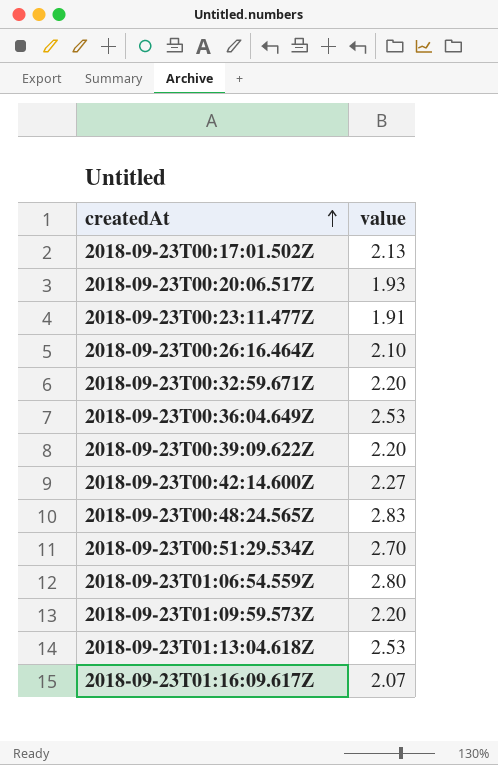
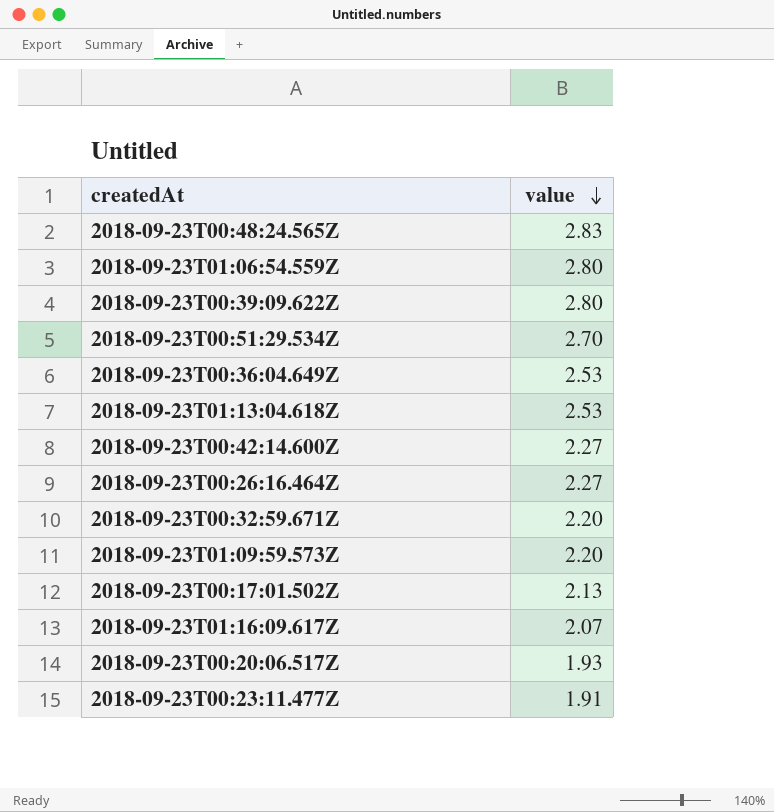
row order: createdAt ascending -> value descending
2018-09-23T00:39:09.622Z | value: 2.20 -> 2.80
2018-09-23T00:26:16.464Z | value: 2.10 -> 2.27

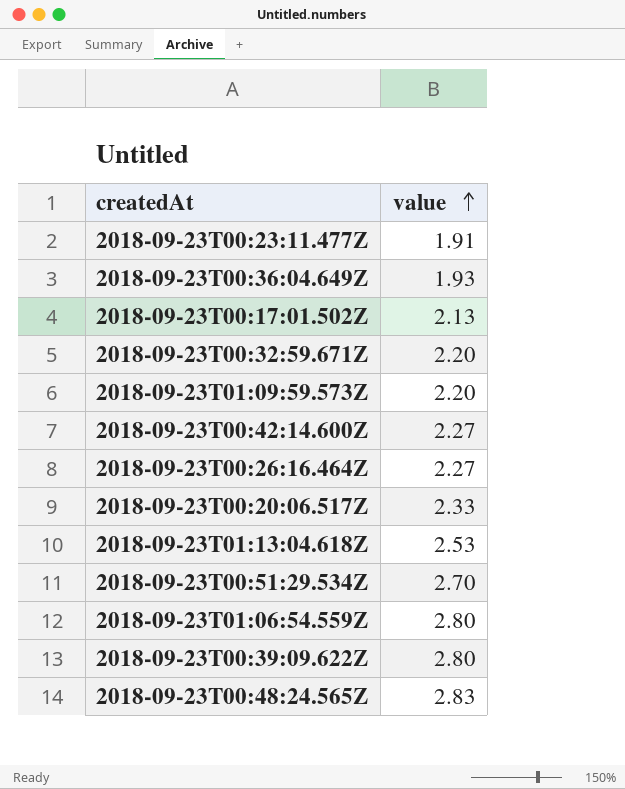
row order: value descending -> value ascending
row 2018-09-23T01:16:09.617Z: 2.07 -> none
2018-09-23T00:36:04.649Z | value: 2.53 -> 1.93
2018-09-23T00:20:06.517Z | value: 1.93 -> 2.33

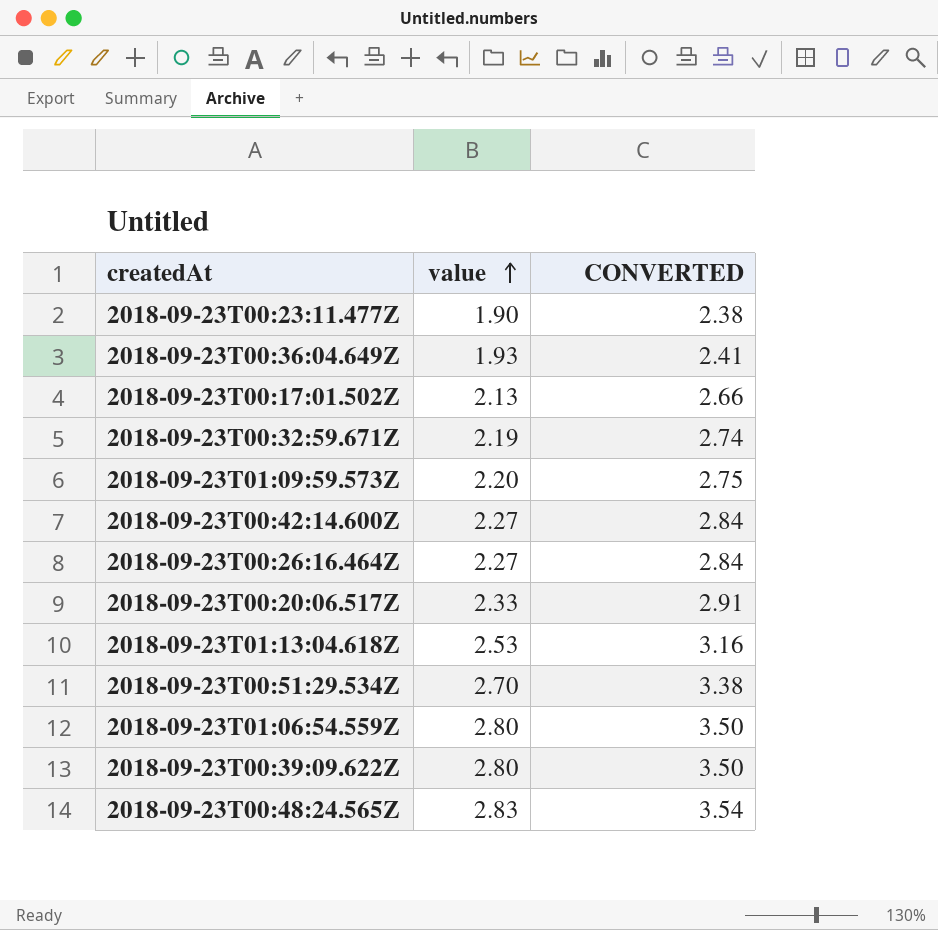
column CONVERTED | formula: none -> [value] * 1.25
2018-09-23T00:23:11.477Z | value: 1.91 -> 1.90
2018-09-23T00:32:59.671Z | value: 2.20 -> 2.19

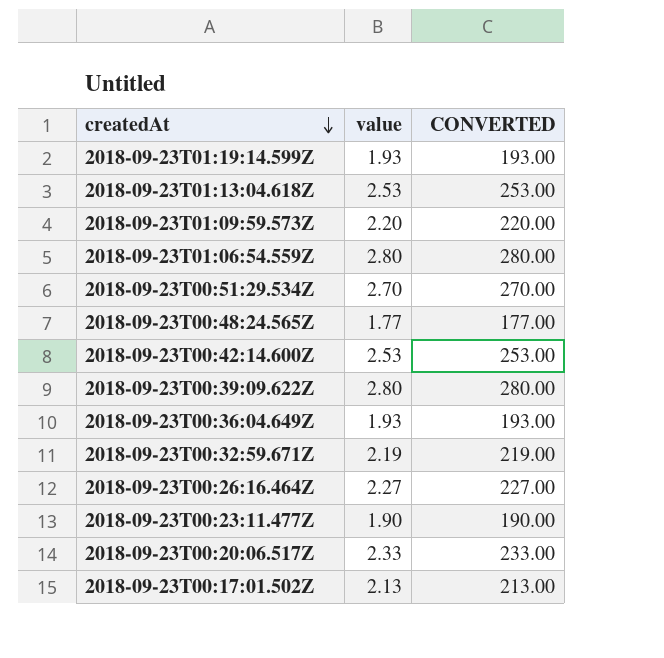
row order: value ascending -> createdAt descending
column CONVERTED | formula: [value] * 1.25 -> [value] * 100
row 2018-09-23T01:19:14.599Z: none -> 1.93 | 193.00
2018-09-23T00:48:24.565Z | value: 2.83 -> 1.77
2018-09-23T00:42:14.600Z | value: 2.27 -> 2.53

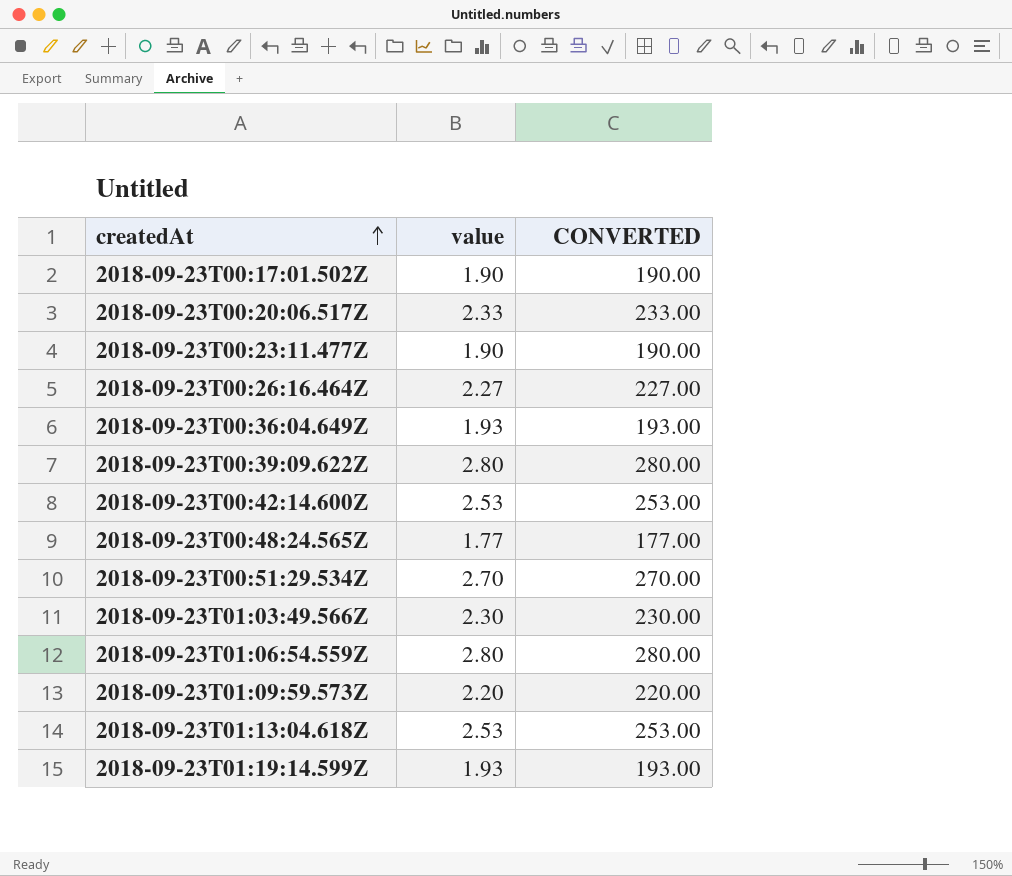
row order: createdAt descending -> createdAt ascending
row 2018-09-23T00:32:59.671Z: 2.19 | 219.00 -> none
2018-09-23T00:17:01.502Z | value: 2.13 -> 1.90
2018-09-23T00:17:01.502Z | CONVERTED: 213.00 -> 190.00
row 2018-09-23T01:03:49.566Z: none -> 2.30 | 230.00

